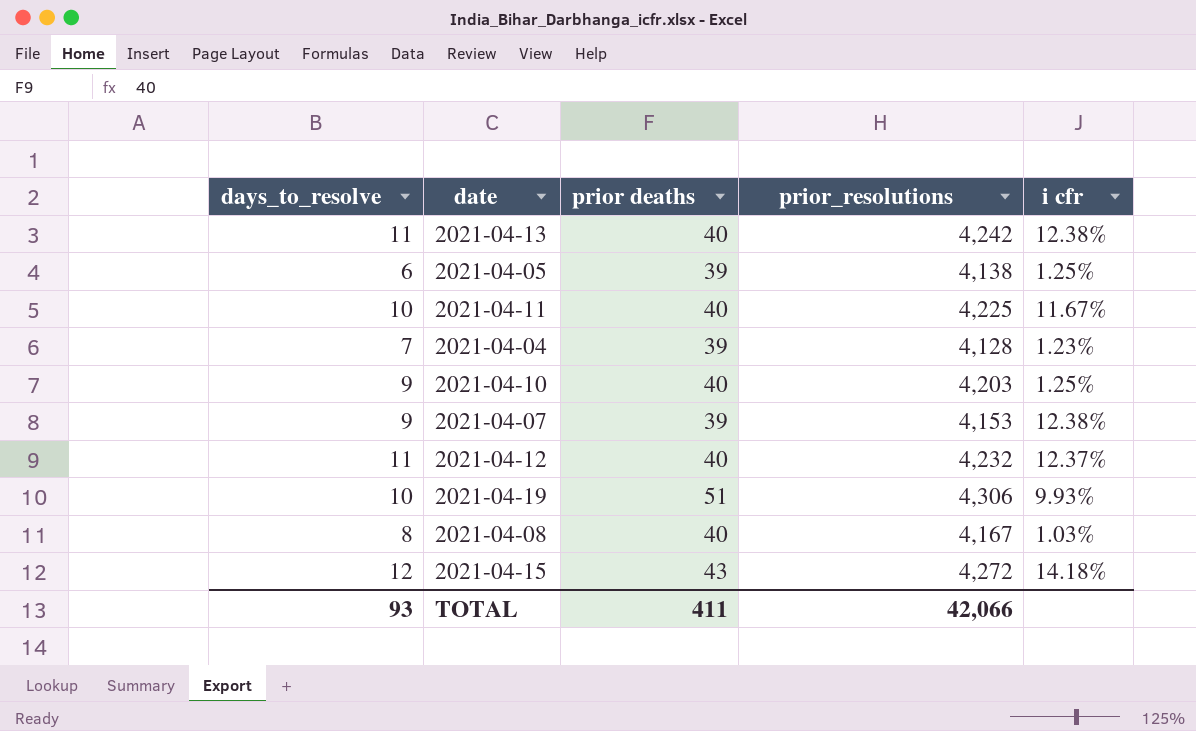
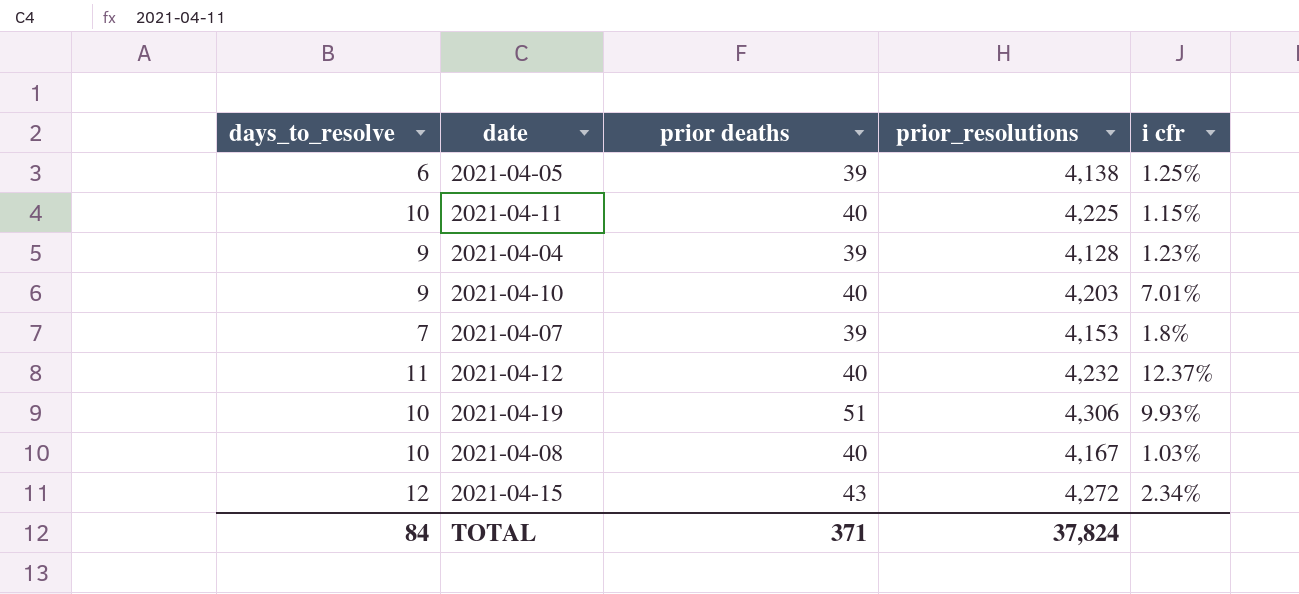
row 2021-04-13: 11 | 40 | 4,242 | 12.38% -> none
2021-04-11 | i cfr: 11.67% -> 1.15%
2021-04-04 | days_to_resolve: 7 -> 9
2021-04-10 | i cfr: 1.25% -> 7.01%
2021-04-07 | days_to_resolve: 9 -> 7
2021-04-07 | i cfr: 12.38% -> 1.8%
2021-04-08 | days_to_resolve: 8 -> 10
2021-04-15 | i cfr: 14.18% -> 2.34%
TOTAL | days_to_resolve: 93 -> 84
TOTAL | prior deaths: 411 -> 371
TOTAL | prior_resolutions: 42,066 -> 37,824

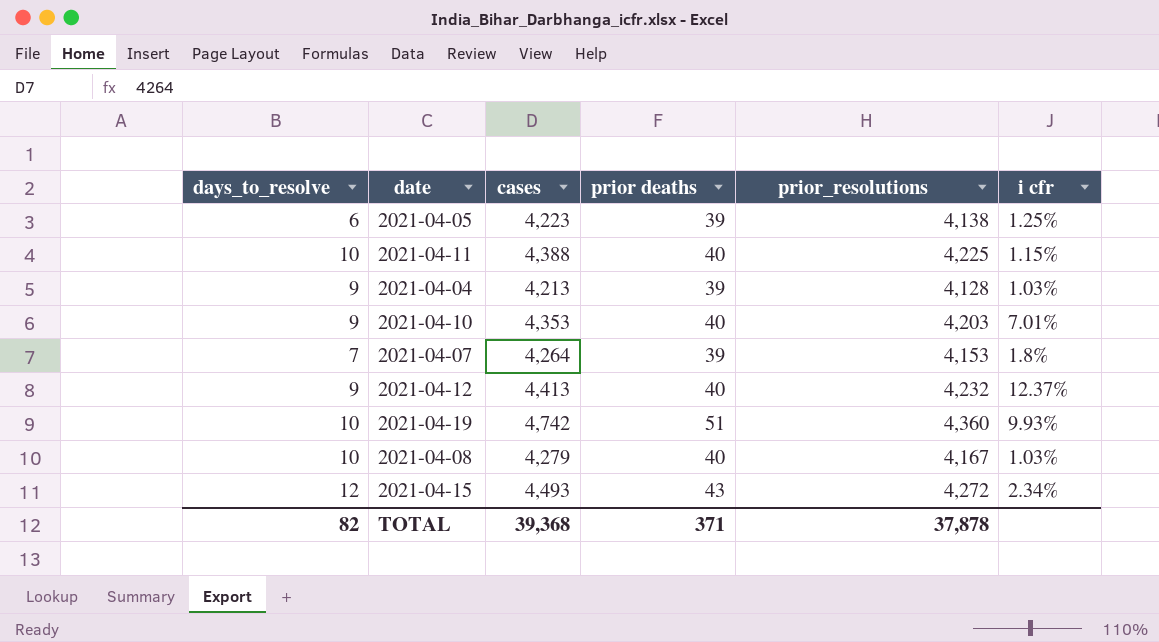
column cases | position: none -> 3
2021-04-04 | i cfr: 1.23% -> 1.03%
2021-04-12 | days_to_resolve: 11 -> 9
2021-04-19 | prior_resolutions: 4,306 -> 4,360
TOTAL | days_to_resolve: 84 -> 82
TOTAL | prior_resolutions: 37,824 -> 37,878

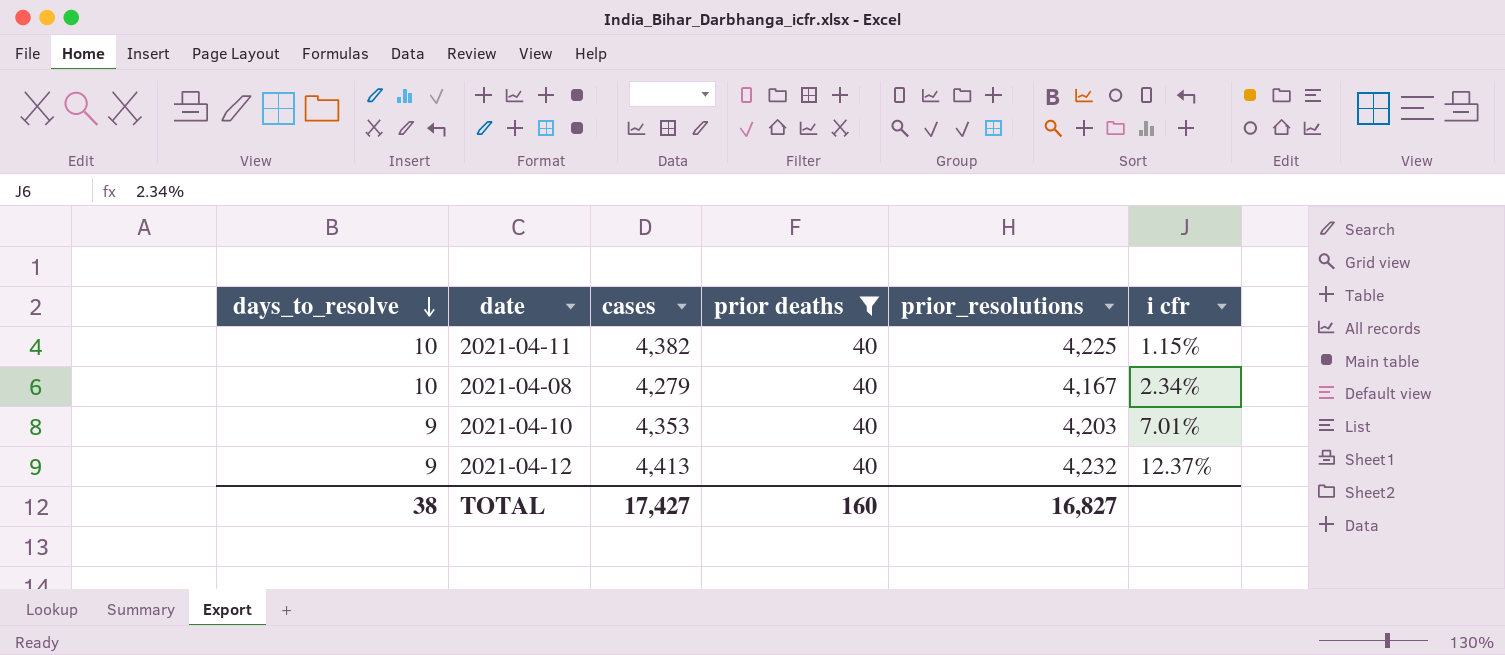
filter: none -> prior deaths = 40
row order: none -> days_to_resolve descending
2021-04-11 | cases: 4,388 -> 4,382
2021-04-08 | i cfr: 1.03% -> 2.34%
TOTAL | days_to_resolve: 82 -> 38
TOTAL | cases: 39,368 -> 17,427
TOTAL | prior deaths: 371 -> 160
TOTAL | prior_resolutions: 37,878 -> 16,827

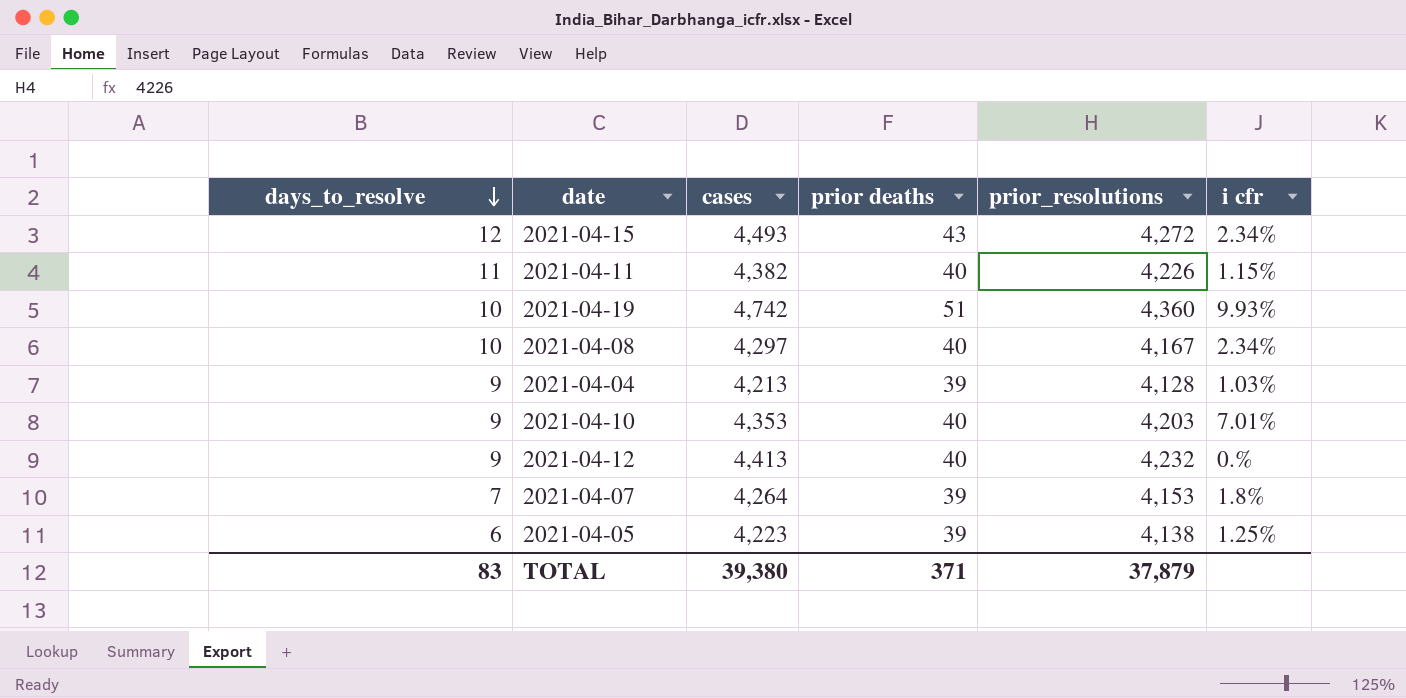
filter: prior deaths = 40 -> none
2021-04-11 | days_to_resolve: 10 -> 11
2021-04-11 | prior_resolutions: 4,225 -> 4,226
2021-04-08 | cases: 4,279 -> 4,297
2021-04-12 | i cfr: 12.37% -> 0.%
TOTAL | days_to_resolve: 38 -> 83
TOTAL | cases: 17,427 -> 39,380
TOTAL | prior deaths: 160 -> 371
TOTAL | prior_resolutions: 16,827 -> 37,879

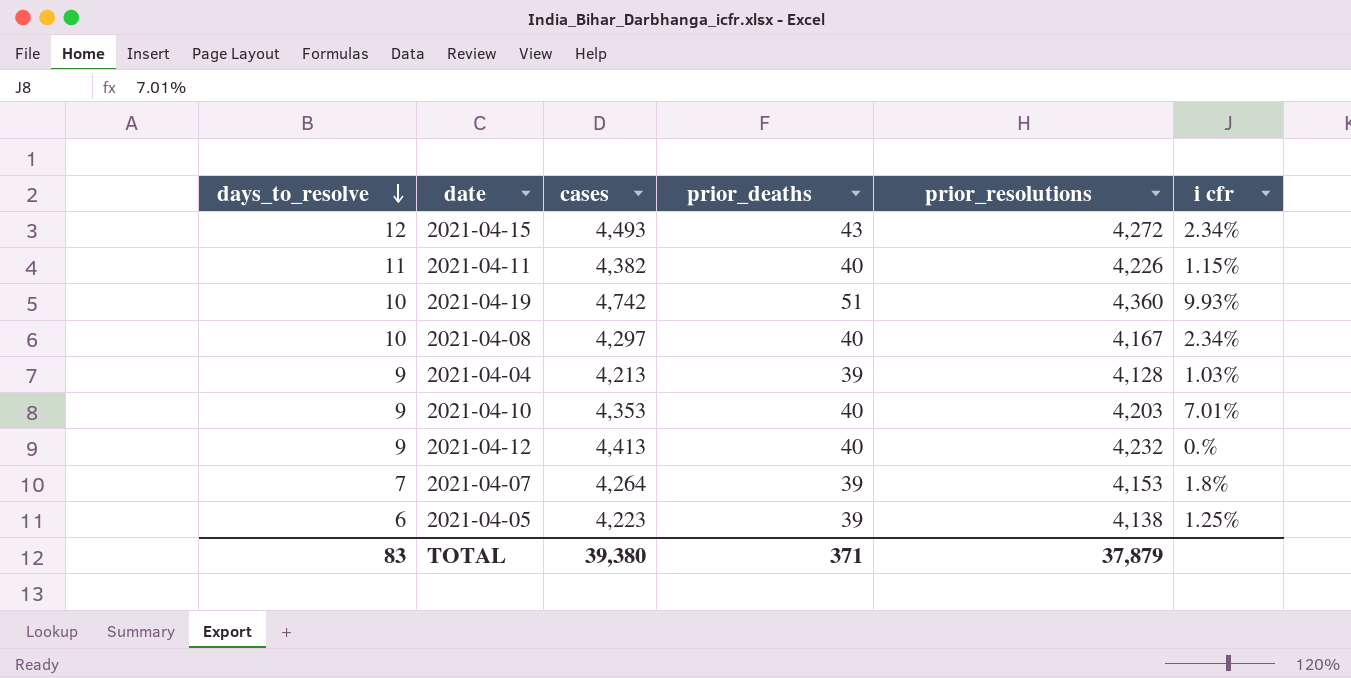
column name: prior deaths -> prior_deaths

